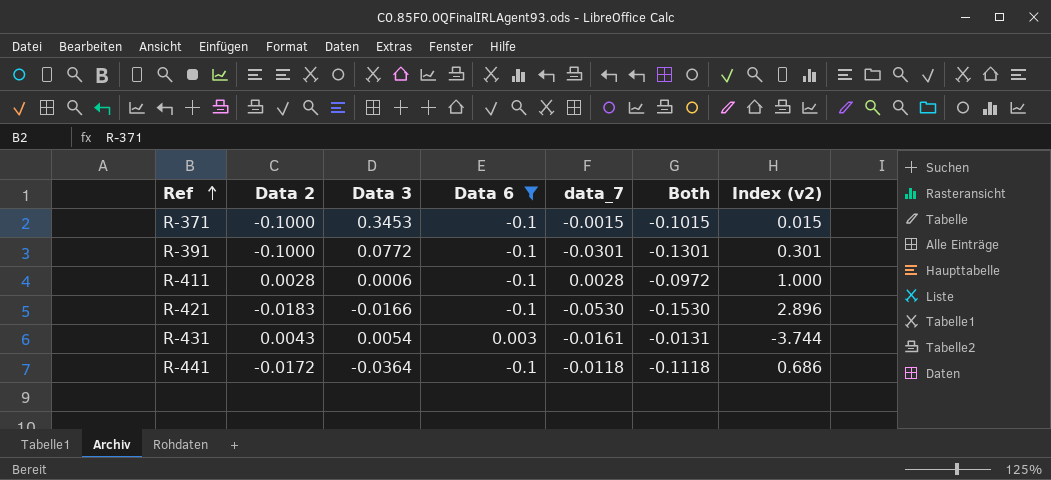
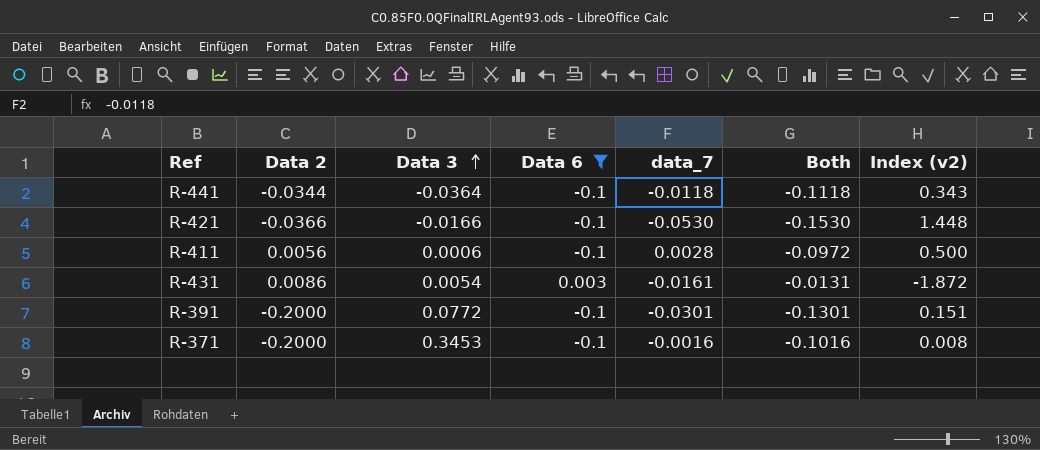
row order: Ref ascending -> Data 3 ascending
R-441 | Data 2: -0.0172 -> -0.0344
R-441 | Index (v2): 0.686 -> 0.343
R-421 | Data 2: -0.0183 -> -0.0366
R-421 | Index (v2): 2.896 -> 1.448
R-411 | Data 2: 0.0028 -> 0.0056
R-411 | Index (v2): 1.000 -> 0.500
R-431 | Data 2: 0.0043 -> 0.0086
R-431 | Index (v2): -3.744 -> -1.872
R-391 | Data 2: -0.1000 -> -0.2000
R-391 | Index (v2): 0.301 -> 0.151
R-371 | Data 2: -0.1000 -> -0.2000
R-371 | data_7: -0.0015 -> -0.0016
R-371 | Both: -0.1015 -> -0.1016
R-371 | Index (v2): 0.015 -> 0.008

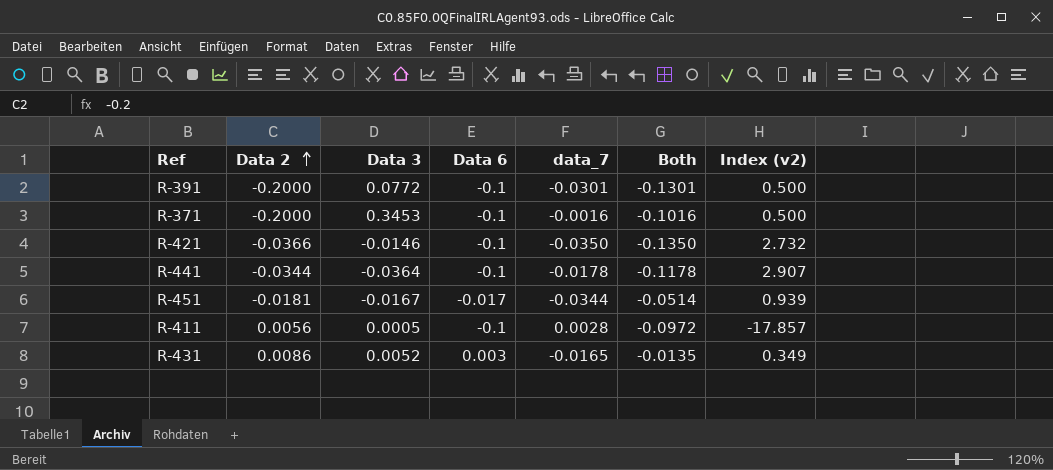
filter: Data 6 != -0.017 -> none
row order: Data 3 ascending -> Data 2 ascending
column Index (v2) | formula: [data_7] / [Data 2] -> [Data 6] / [Data 2]
R-421 | Data 3: -0.0166 -> -0.0146
R-421 | data_7: -0.0530 -> -0.0350
R-421 | Both: -0.1530 -> -0.1350
R-441 | data_7: -0.0118 -> -0.0178
R-441 | Both: -0.1118 -> -0.1178
R-411 | Data 3: 0.0006 -> 0.0005
R-431 | Data 3: 0.0054 -> 0.0052
R-431 | data_7: -0.0161 -> -0.0165
R-431 | Both: -0.0131 -> -0.0135

